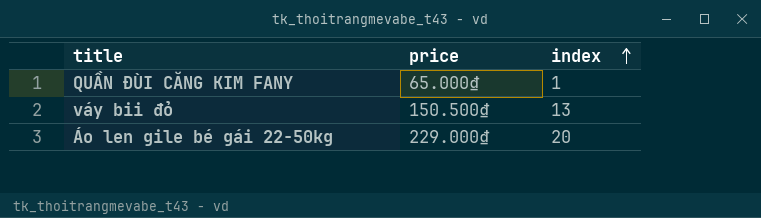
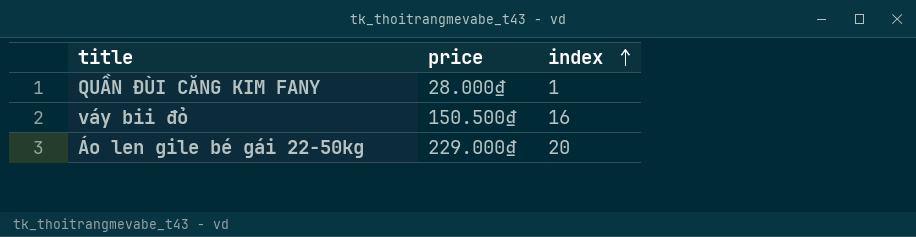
QUẦN ĐÙI CĂNG KIM FANY | price: 65.000₫ -> 28.000₫
váy bii đỏ | index: 13 -> 16

